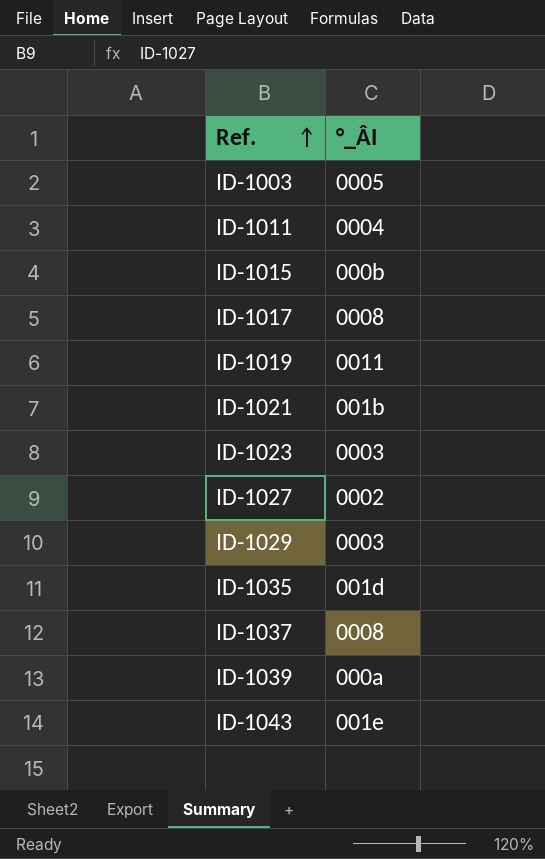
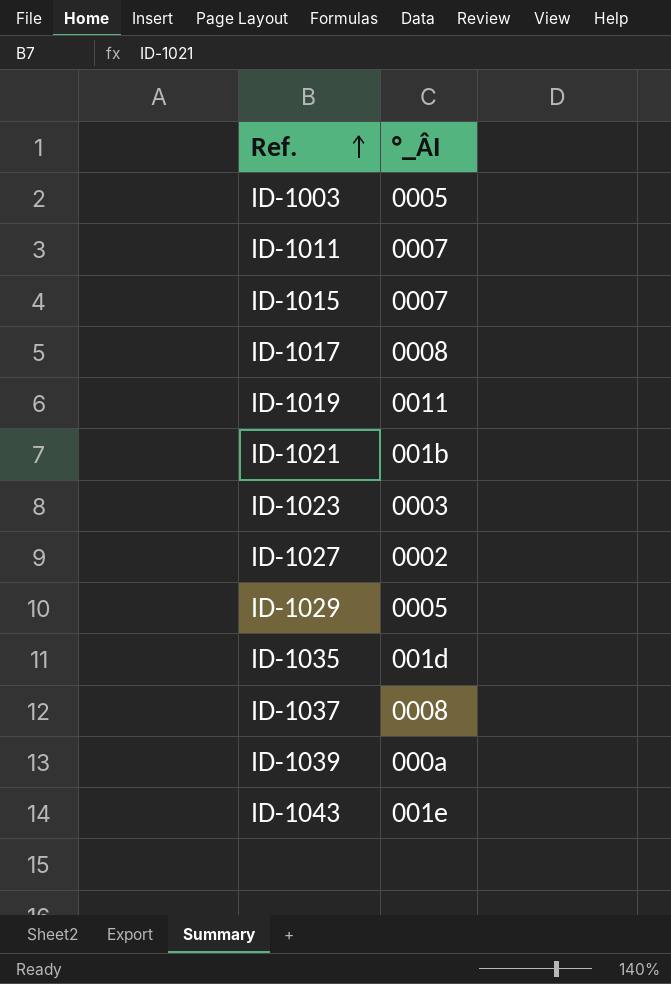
ID-1011 | °_ÂI: 0004 -> 0007
ID-1015 | °_ÂI: 000b -> 0007
ID-1029 | °_ÂI: 0003 -> 0005

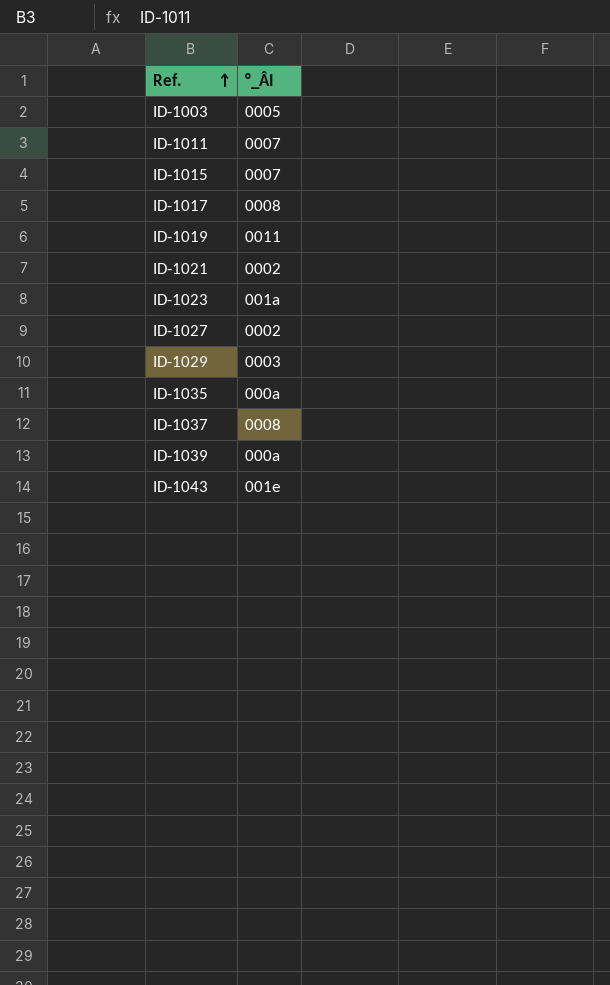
ID-1021 | °_ÂI: 001b -> 0002
ID-1023 | °_ÂI: 0003 -> 001a
ID-1029 | °_ÂI: 0005 -> 0003
ID-1035 | °_ÂI: 001d -> 000a

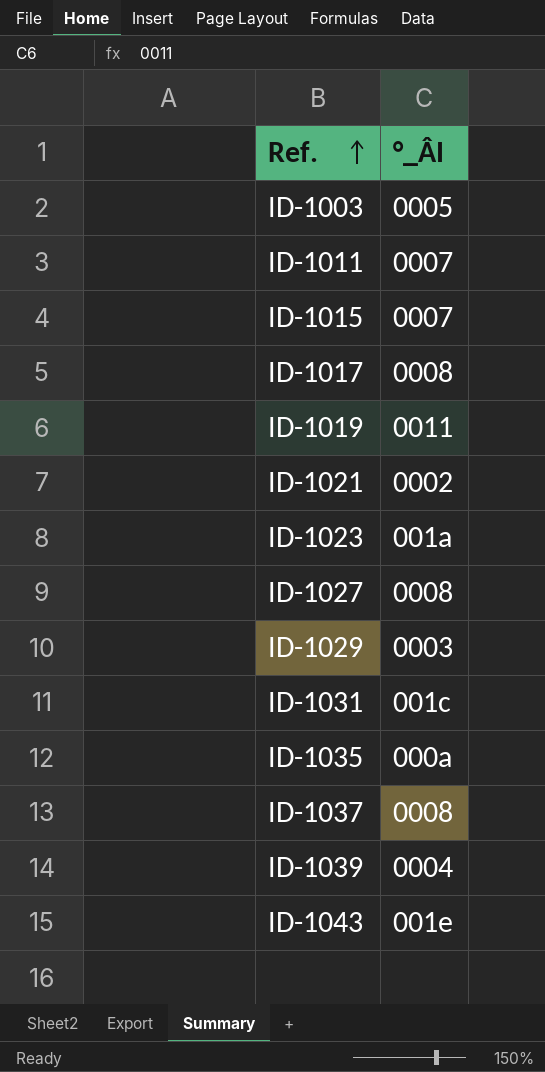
ID-1027 | °_ÂI: 0002 -> 0008
row ID-1031: none -> 001c
ID-1039 | °_ÂI: 000a -> 0004

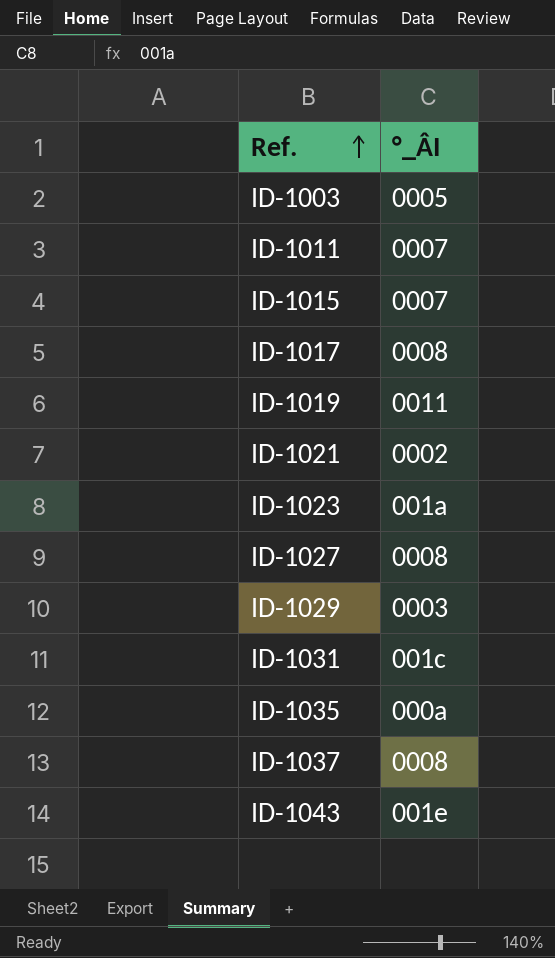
row ID-1039: 0004 -> none

